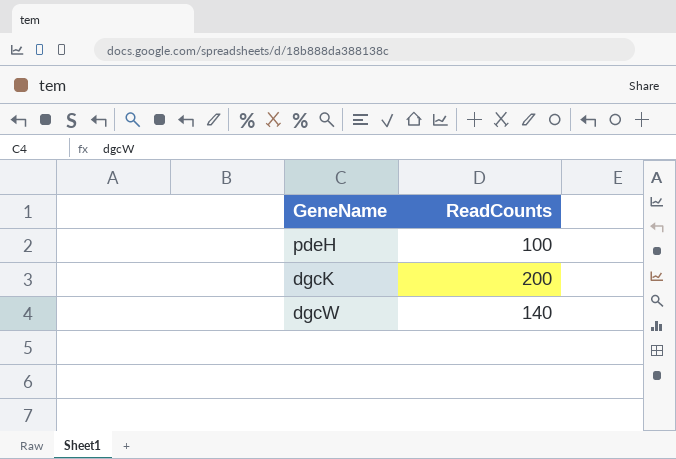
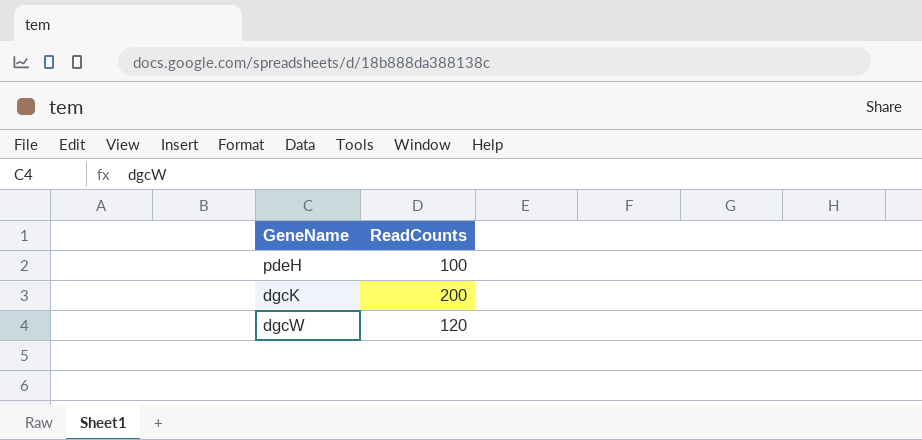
dgcW | ReadCounts: 140 -> 120

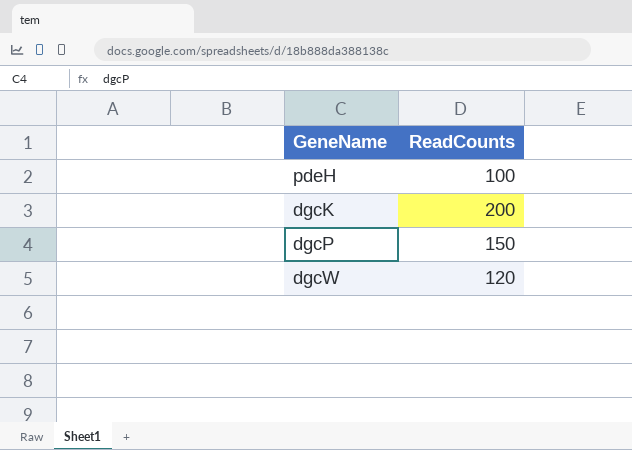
row dgcP: none -> 150

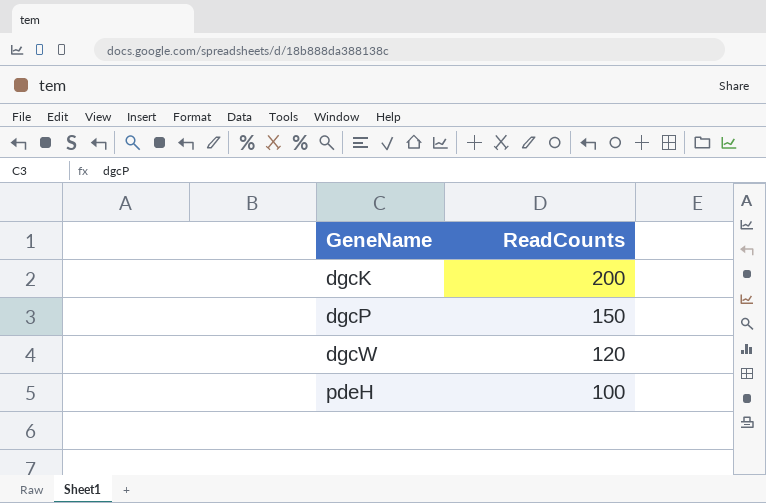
row order: none -> GeneName ascending

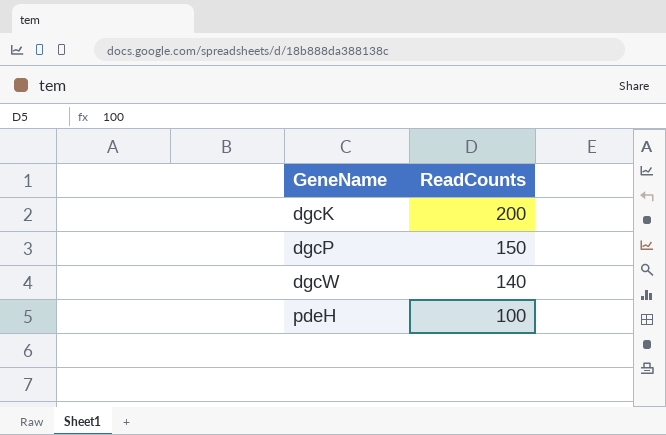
dgcW | ReadCounts: 120 -> 140

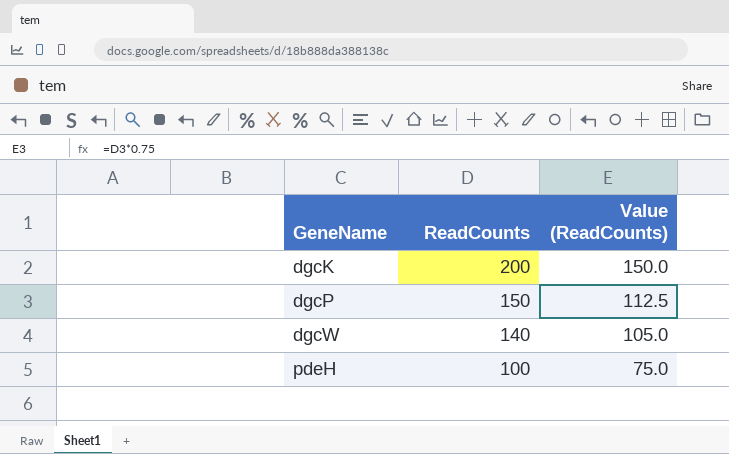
column Value (ReadCounts) | formula: none -> [ReadCounts] * 0.75

